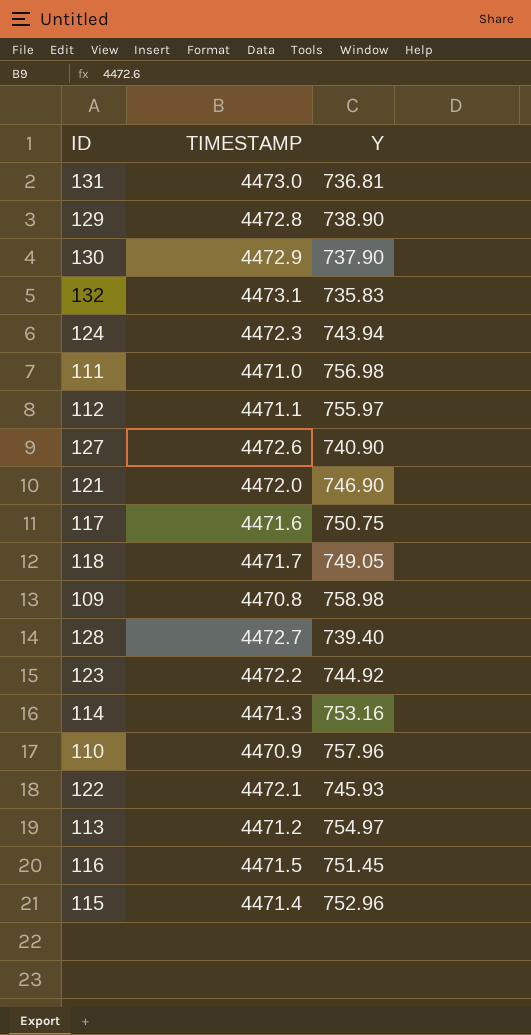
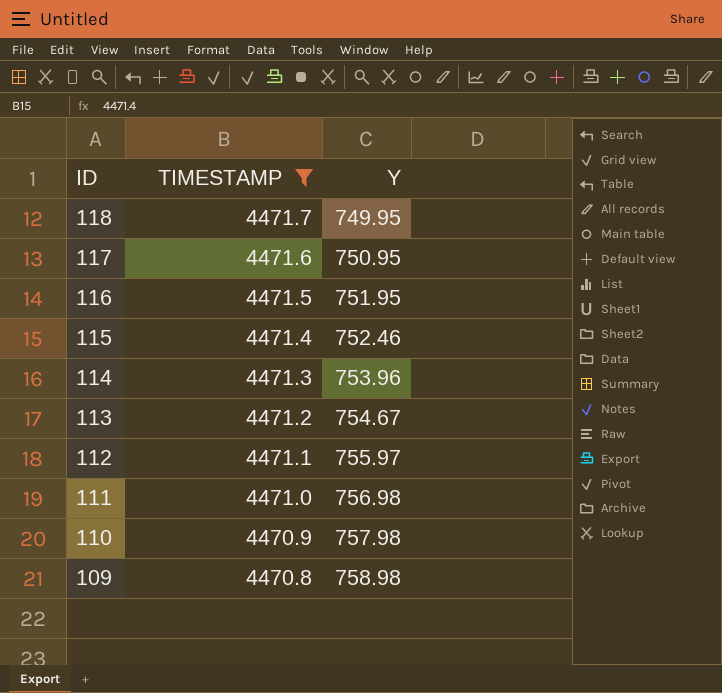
filter: none -> TIMESTAMP <= 4471.7
row order: none -> ID descending
118 | Y: 749.05 -> 749.95
117 | Y: 750.75 -> 750.95
116 | Y: 751.45 -> 751.95
115 | Y: 752.96 -> 752.46
114 | Y: 753.16 -> 753.96
113 | Y: 754.97 -> 754.67
110 | Y: 757.96 -> 757.98

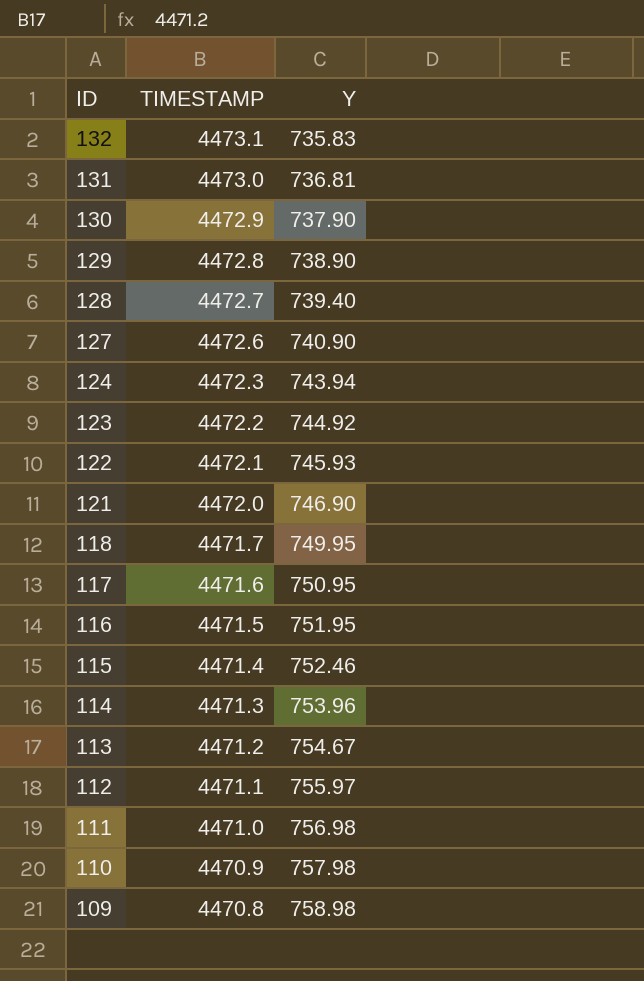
filter: TIMESTAMP <= 4471.7 -> none

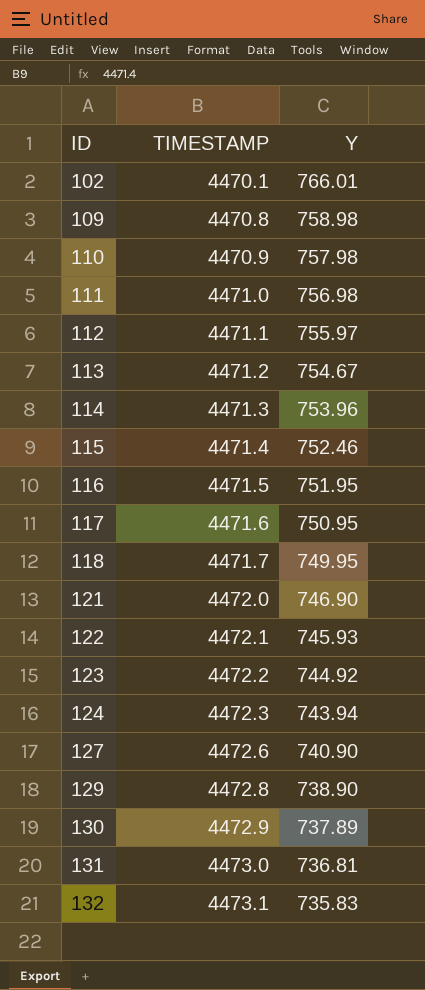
row order: ID descending -> ID ascending
row 128: 4472.7 | 739.40 -> none
row 102: none -> 4470.1 | 766.01
130 | Y: 737.90 -> 737.89

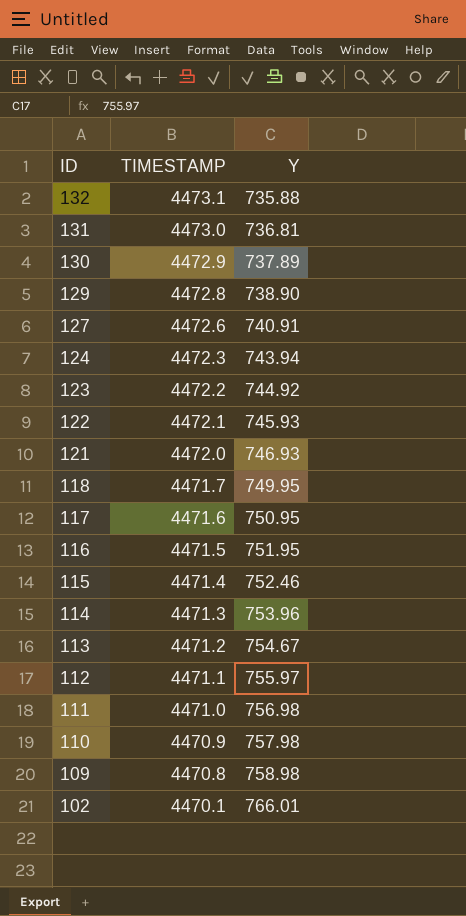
row order: ID ascending -> ID descending
132 | Y: 735.83 -> 735.88
127 | Y: 740.90 -> 740.91
121 | Y: 746.90 -> 746.93

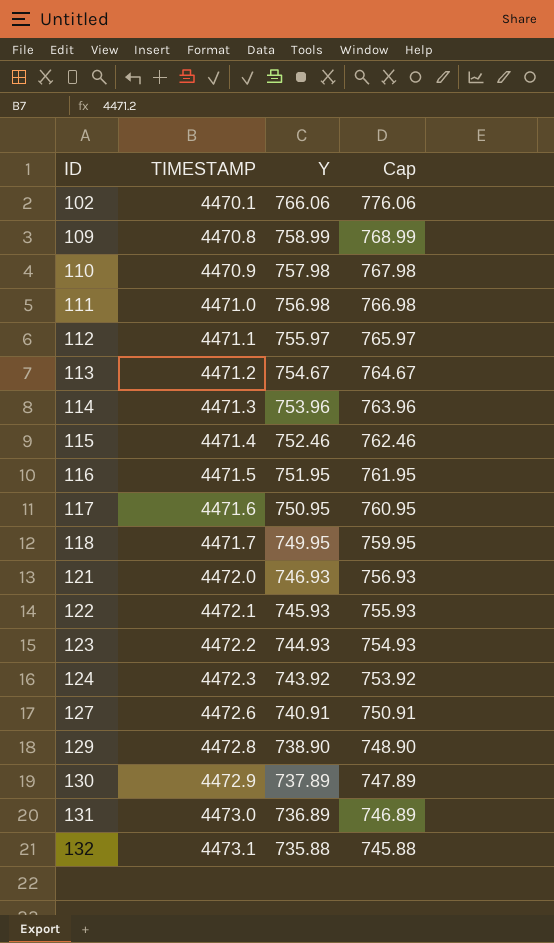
row order: ID descending -> ID ascending
column Cap | formula: none -> [Y] + 10
102 | Y: 766.01 -> 766.06
109 | Y: 758.98 -> 758.99
123 | Y: 744.92 -> 744.93
124 | Y: 743.94 -> 743.92
131 | Y: 736.81 -> 736.89

